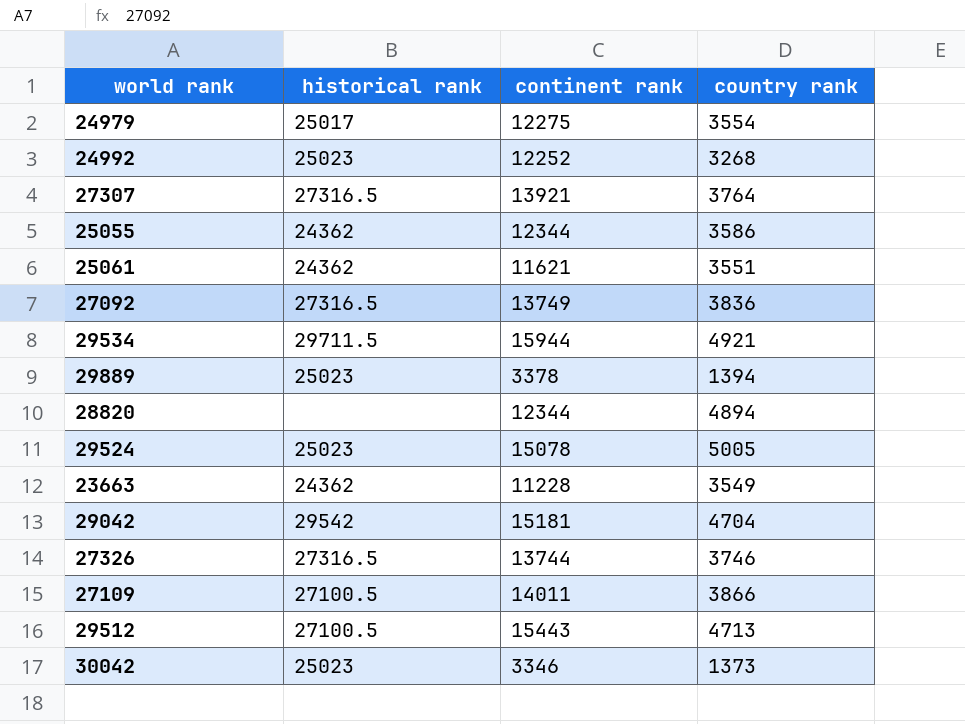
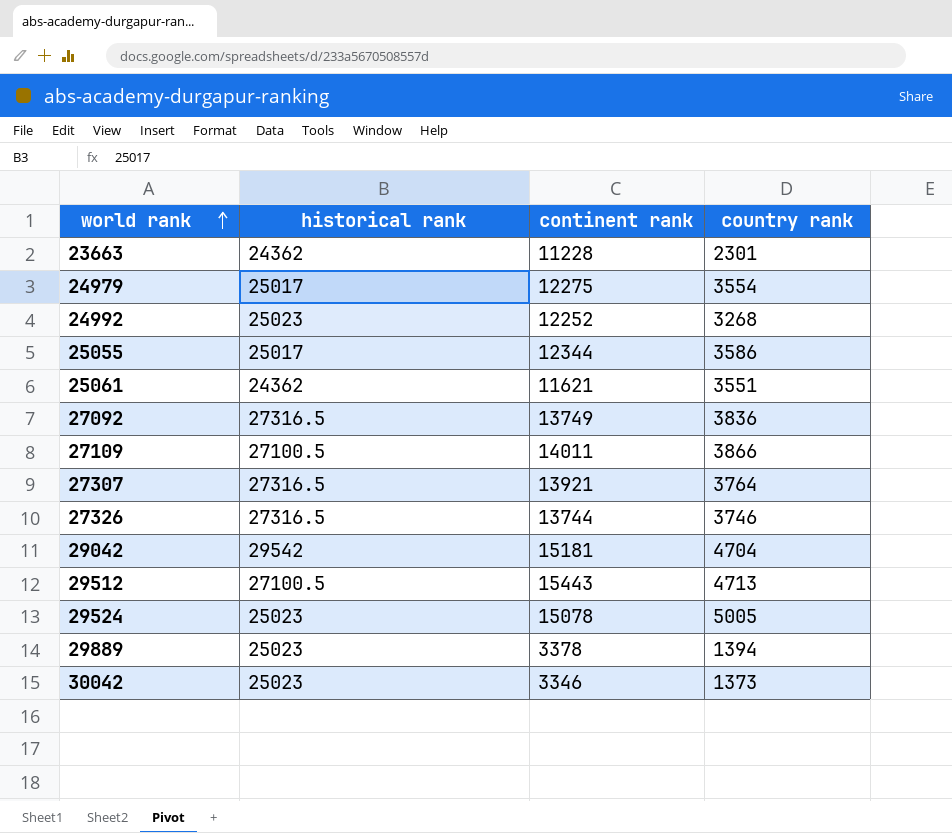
row order: none -> world rank ascending
row 29534: 29711.5 | 15944 | 4921 -> none
row 28820: none | 12344 | 4894 -> none
23663 | country rank: 3549 -> 2301
25055 | historical rank: 24362 -> 25017

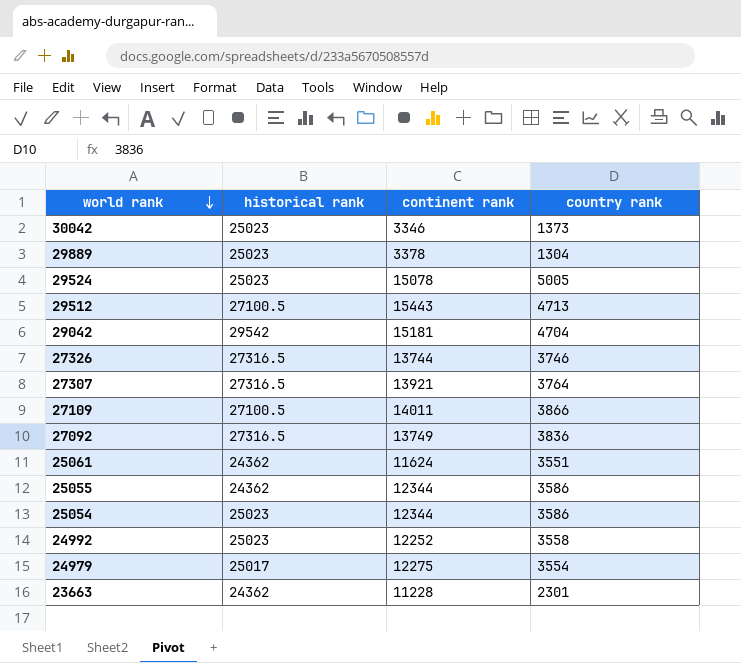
row order: world rank ascending -> world rank descending
29889 | country rank: 1394 -> 1304
25061 | continent rank: 11621 -> 11624
25055 | historical rank: 25017 -> 24362
row 25054: none -> 25023 | 12344 | 3586
24992 | country rank: 3268 -> 3558

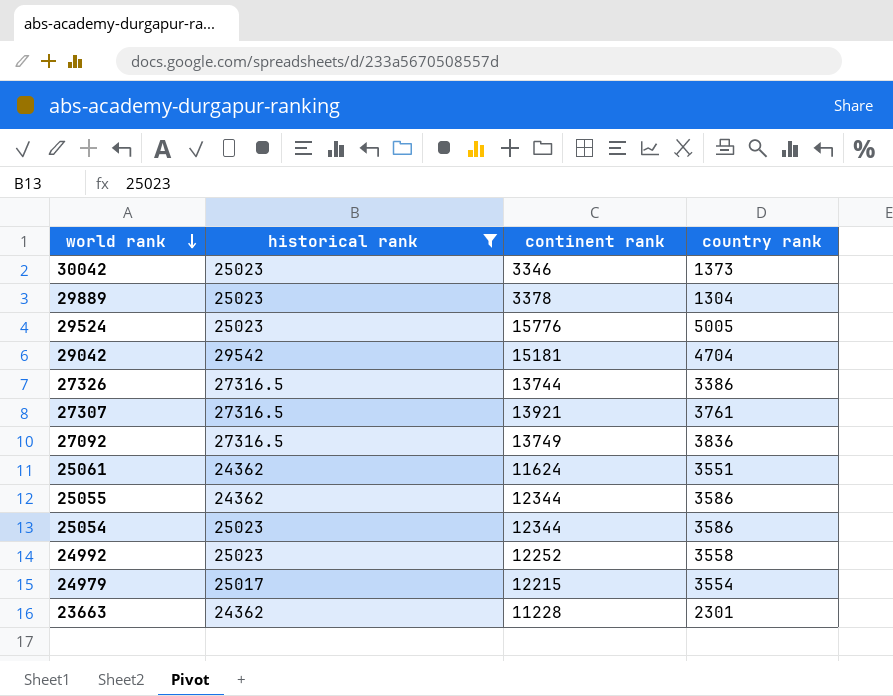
filter: none -> historical rank != 27100.5
29524 | continent rank: 15078 -> 15776
27326 | country rank: 3746 -> 3386
27307 | country rank: 3764 -> 3761
24979 | continent rank: 12275 -> 12215

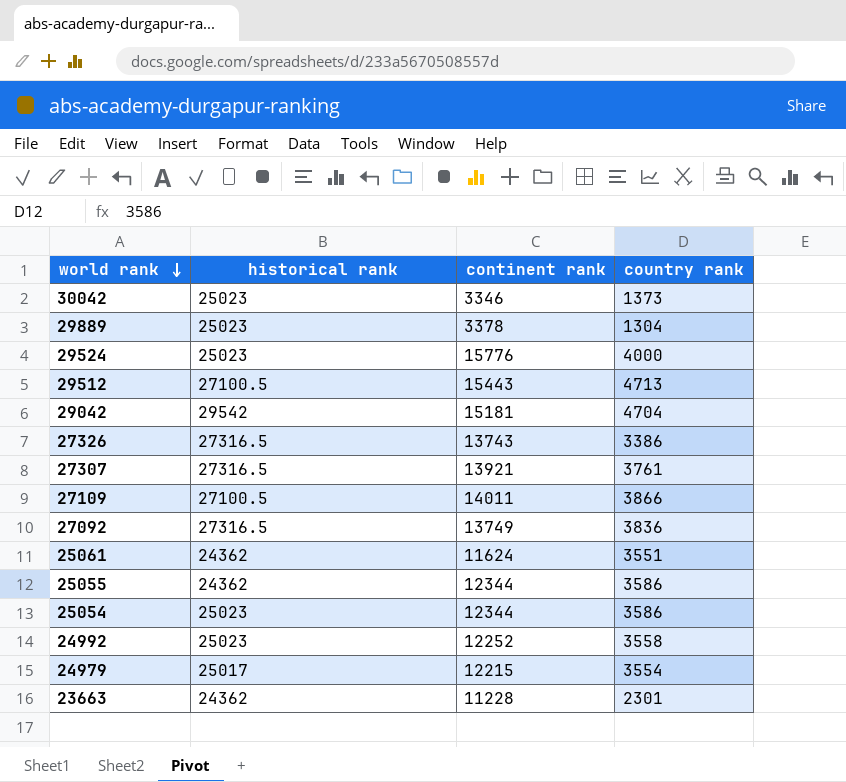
filter: historical rank != 27100.5 -> none
29524 | country rank: 5005 -> 4000
27326 | continent rank: 13744 -> 13743

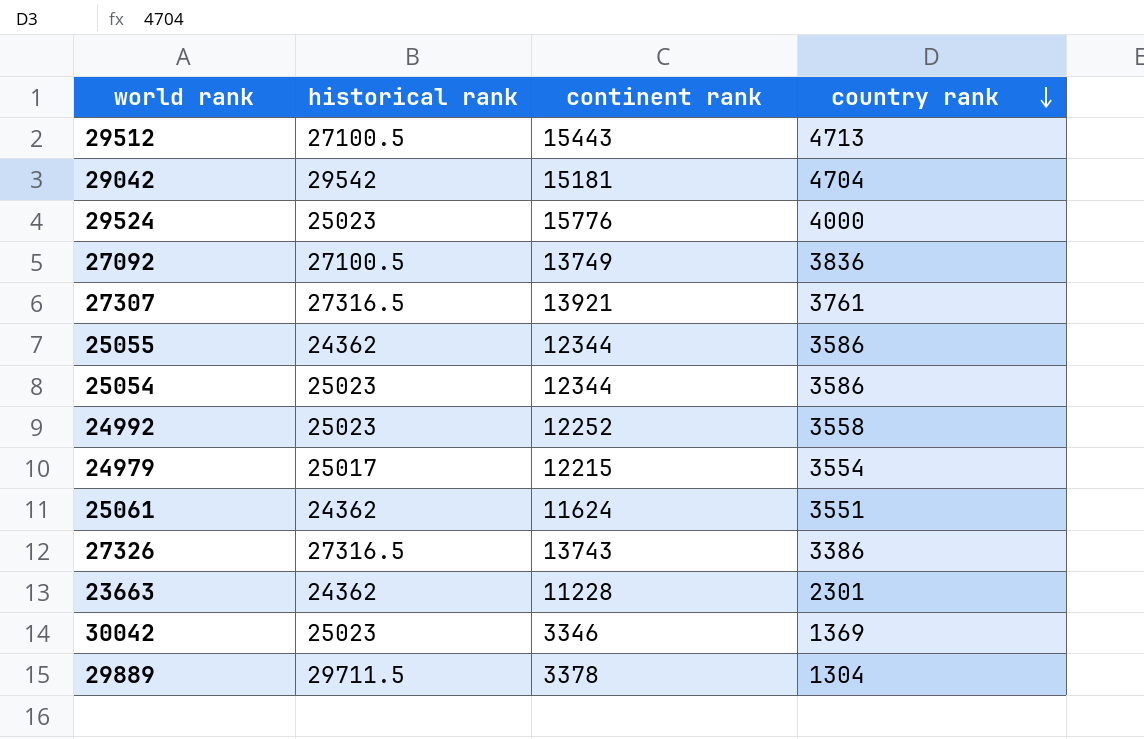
row order: world rank descending -> country rank descending
row 27109: 27100.5 | 14011 | 3866 -> none
27092 | historical rank: 27316.5 -> 27100.5
30042 | country rank: 1373 -> 1369
29889 | historical rank: 25023 -> 29711.5

